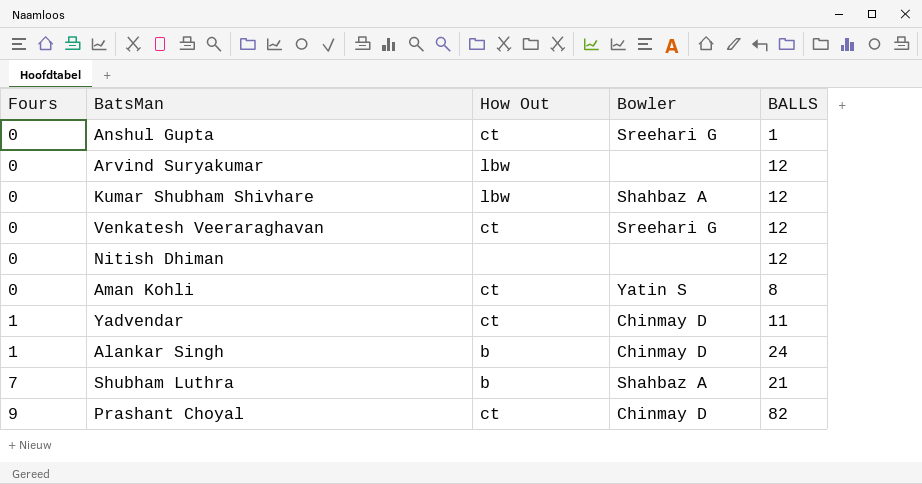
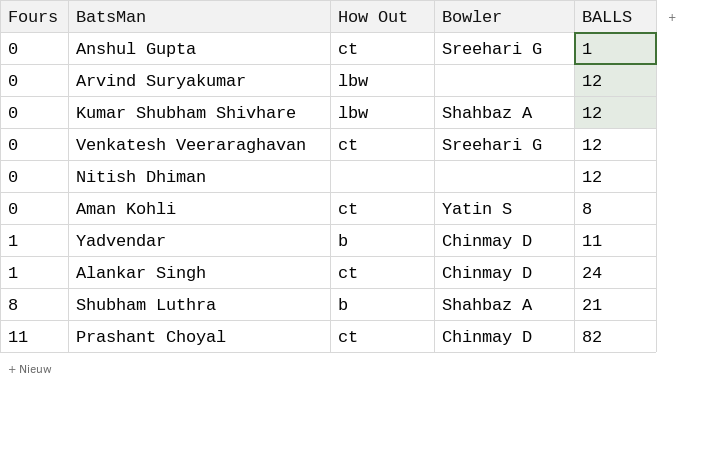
Yadvendar | How Out: ct -> b
Alankar Singh | How Out: b -> ct
Shubham Luthra | Fours: 7 -> 8
Prashant Choyal | Fours: 9 -> 11

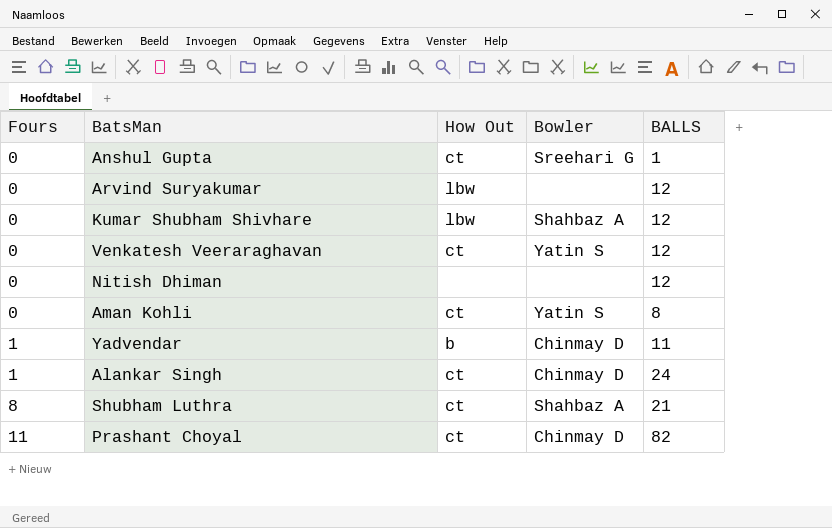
Venkatesh Veeraraghavan | Bowler: Sreehari G -> Yatin S
Shubham Luthra | How Out: b -> ct

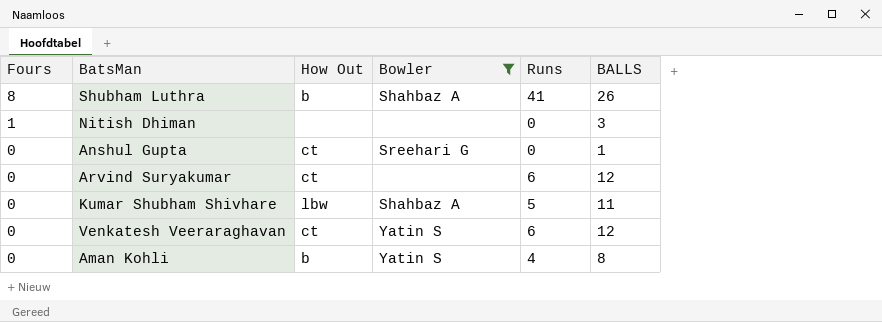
filter: none -> Bowler != Chinmay D
row order: Fours ascending -> Fours descending
column Runs | position: none -> 5
Shubham Luthra | How Out: ct -> b
Shubham Luthra | BALLS: 21 -> 26
Nitish Dhiman | Fours: 0 -> 1
Nitish Dhiman | BALLS: 12 -> 3
Arvind Suryakumar | How Out: lbw -> ct
Kumar Shubham Shivhare | BALLS: 12 -> 11
Aman Kohli | How Out: ct -> b

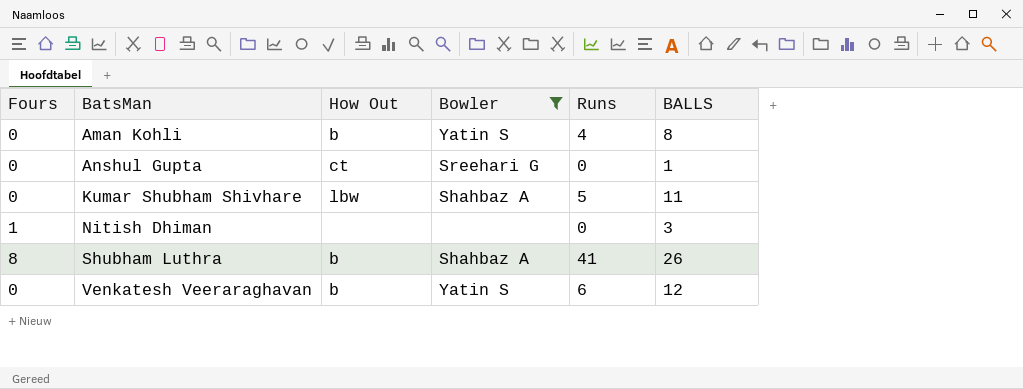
row order: Fours descending -> BatsMan ascending
row Arvind Suryakumar: 0 | ct | none | 6 | 12 -> none
Venkatesh Veeraraghavan | How Out: ct -> b

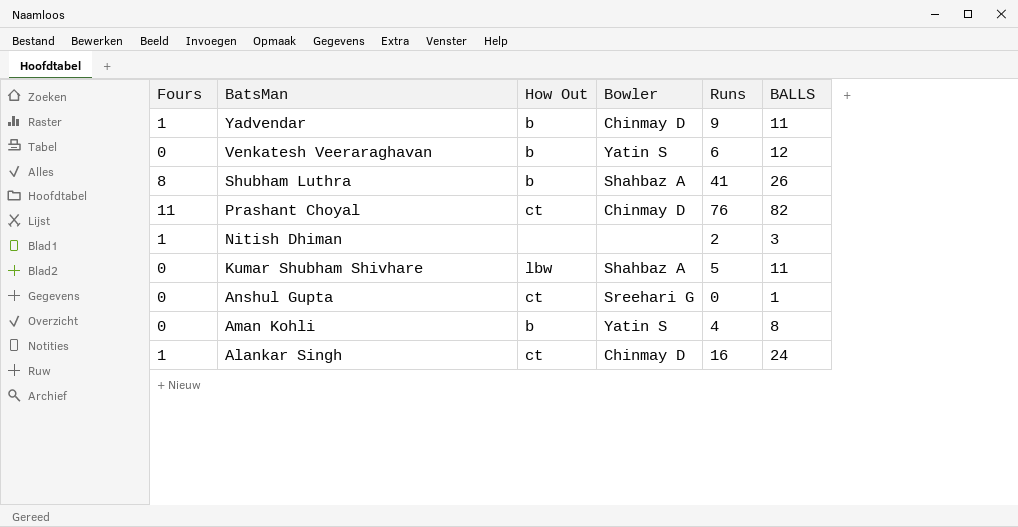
filter: Bowler != Chinmay D -> none
row order: BatsMan ascending -> BatsMan descending
Nitish Dhiman | Runs: 0 -> 2

